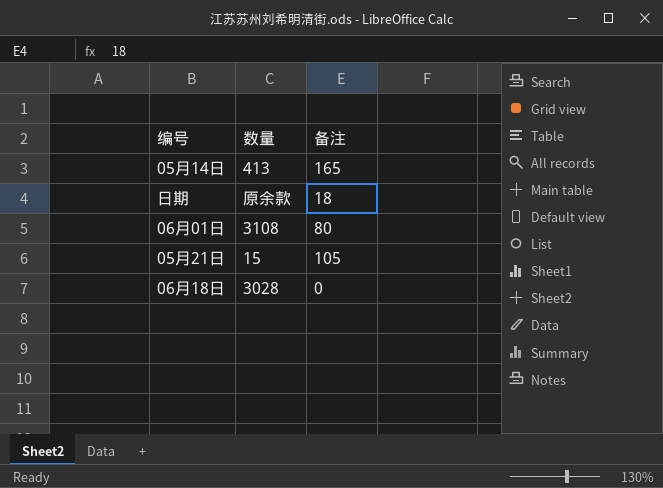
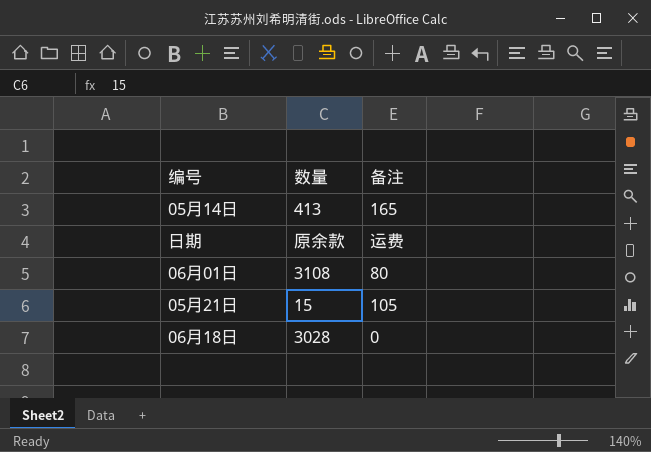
日期 | 备注: 18 -> 运费

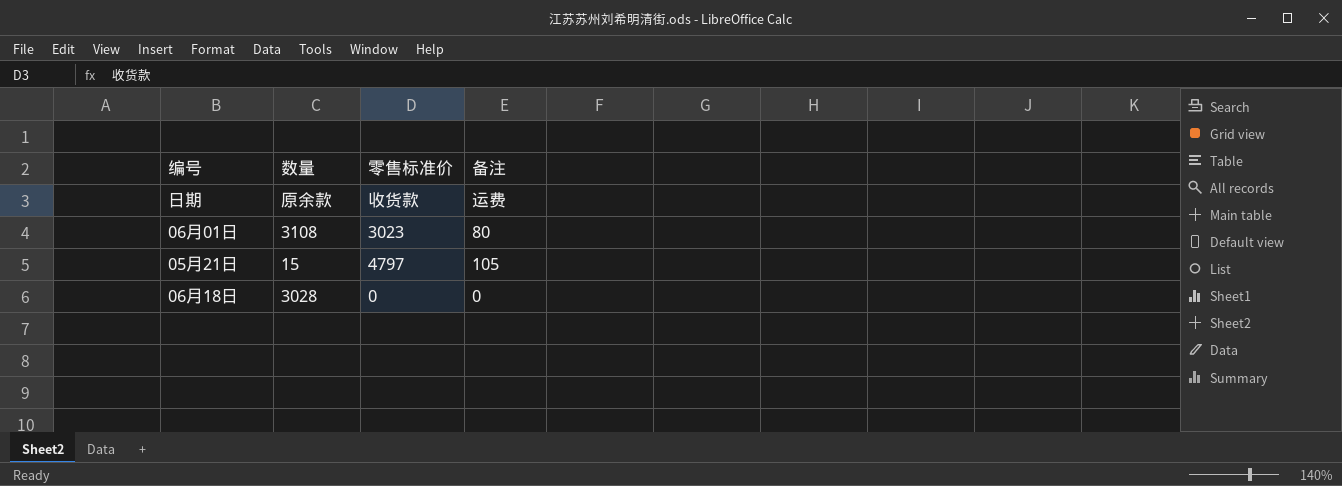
column 零售标准价 | position: none -> 3
row 05月14日: 413 | 165 -> none

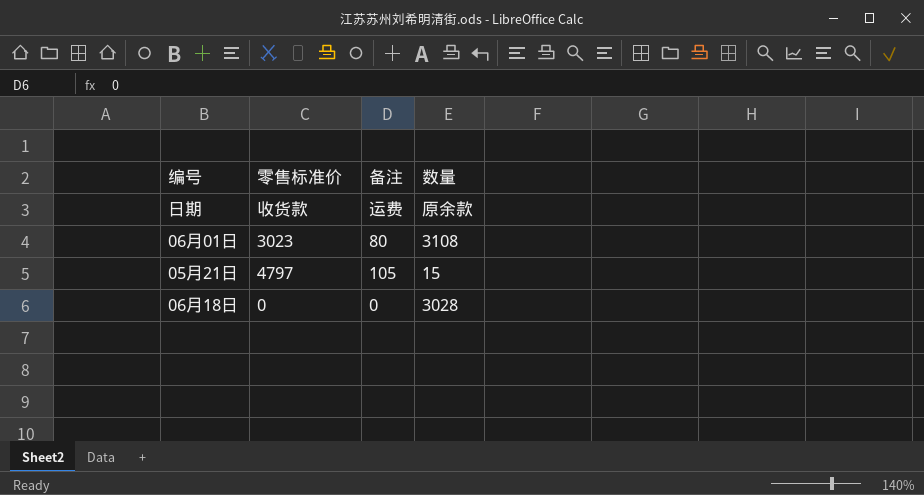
column 数量 | position: 2 -> 4

